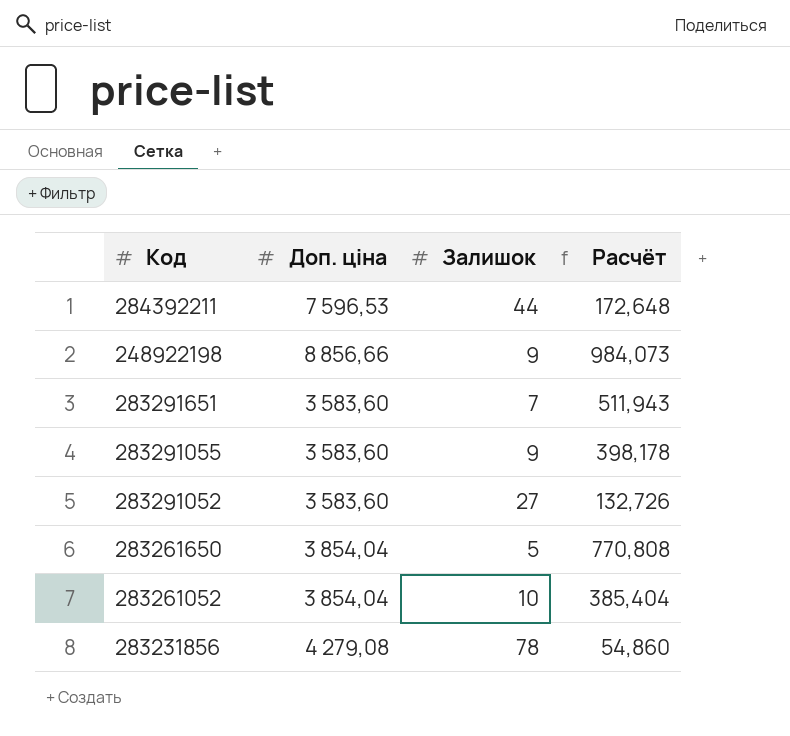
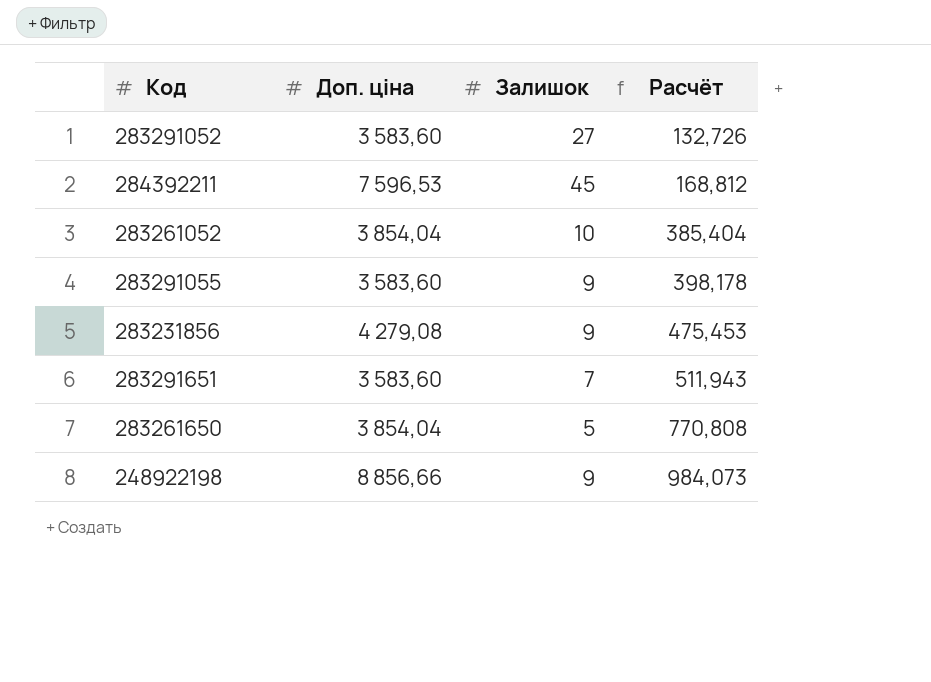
row order: none -> Расчёт ascending
284392211 | Залишок: 44 -> 45
284392211 | Расчёт: 172,648 -> 168,812
283231856 | Залишок: 78 -> 9
283231856 | Расчёт: 54,860 -> 475,453

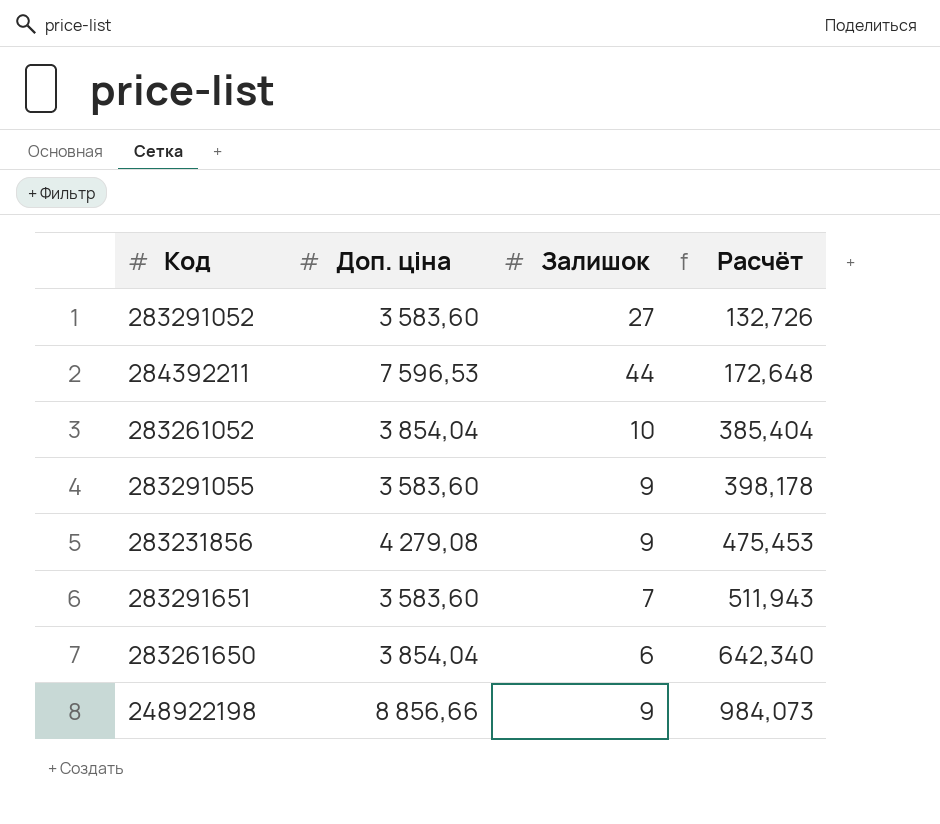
284392211 | Залишок: 45 -> 44
284392211 | Расчёт: 168,812 -> 172,648
283261650 | Залишок: 5 -> 6
283261650 | Расчёт: 770,808 -> 642,340

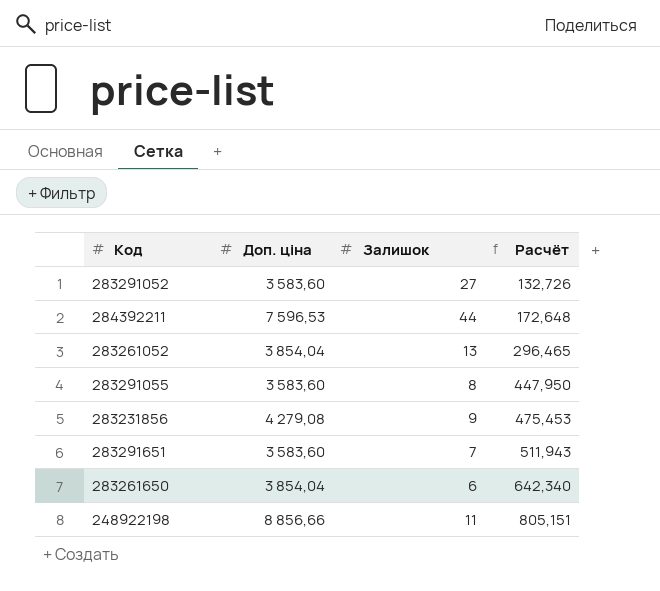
283261052 | Залишок: 10 -> 13
283261052 | Расчёт: 385,404 -> 296,465
283291055 | Залишок: 9 -> 8
283291055 | Расчёт: 398,178 -> 447,950
248922198 | Залишок: 9 -> 11
248922198 | Расчёт: 984,073 -> 805,151

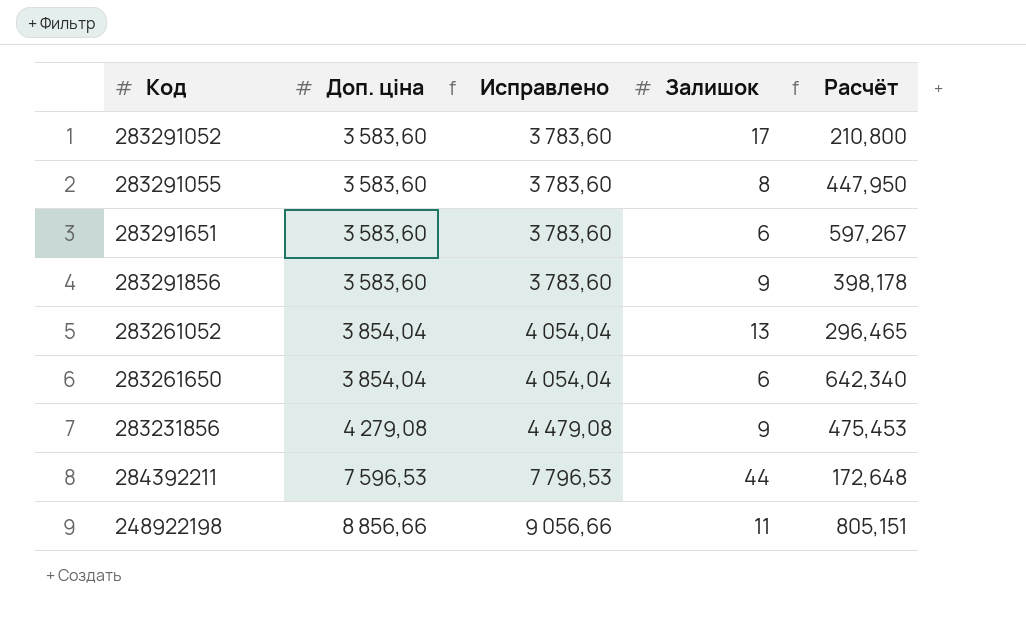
row order: Расчёт ascending -> Доп. ціна ascending
column Исправлено | formula: none -> [Доп. ціна] + 200
283291052 | Залишок: 27 -> 17
283291052 | Расчёт: 132,726 -> 210,800
283291651 | Залишок: 7 -> 6
283291651 | Расчёт: 511,943 -> 597,267
row 283291856: none -> 3 583,60 | 3 783,60 | 9 | 398,178

